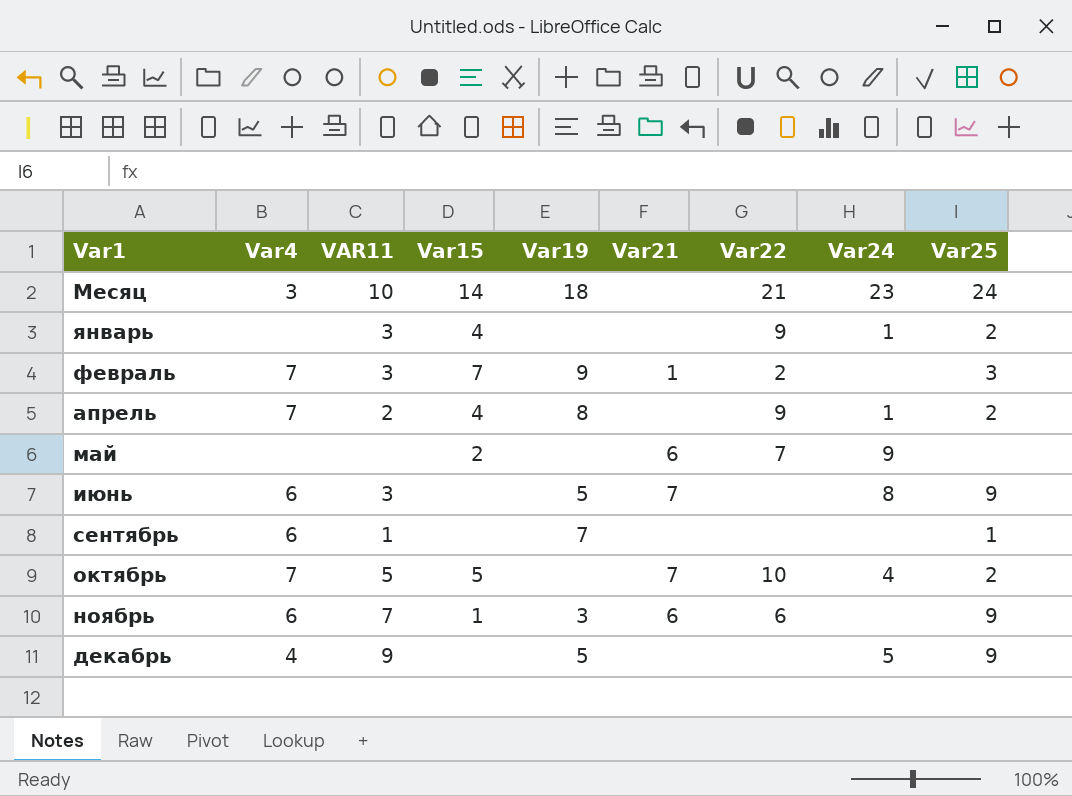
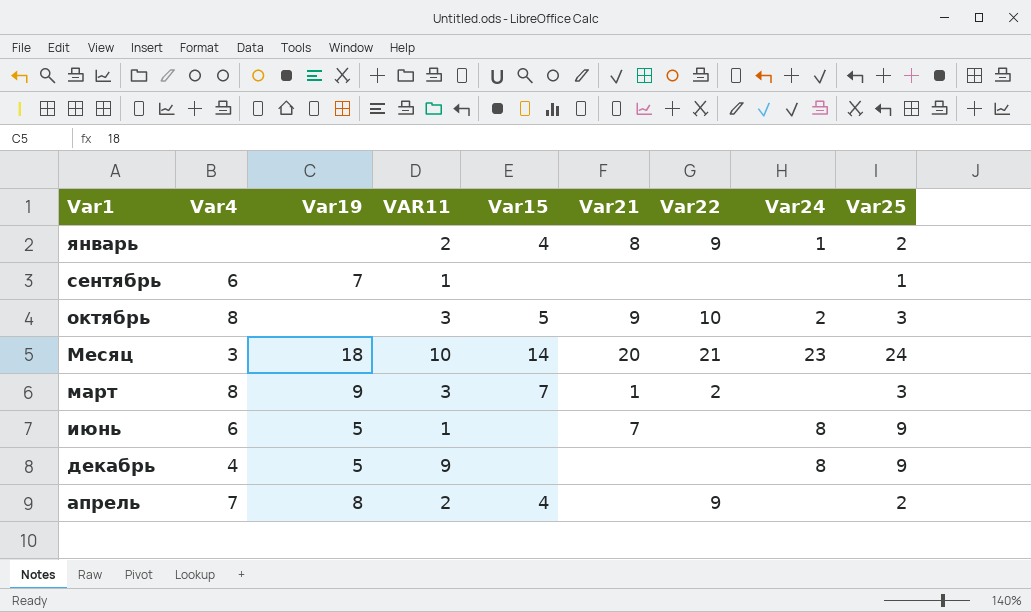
row order: none -> Var1 descending
column Var19 | position: 5 -> 3
row февраль: 7 | 3 | 7 | 9 | 1 | 2 | none | 3 -> none
row май: none | none | 2 | none | 6 | 7 | 9 | none -> none
row ноябрь: 6 | 7 | 1 | 3 | 6 | 6 | none | 9 -> none
январь | VAR11: 3 -> 2
январь | Var21: none -> 8
октябрь | Var4: 7 -> 8
октябрь | VAR11: 5 -> 3
октябрь | Var21: 7 -> 9
октябрь | Var24: 4 -> 2
октябрь | Var25: 2 -> 3
Месяц | Var21: none -> 20
row март: none -> 8 | 9 | 3 | 7 | 1 | 2 | none | 3
июнь | VAR11: 3 -> 1
декабрь | Var24: 5 -> 8
апрель | Var24: 1 -> none

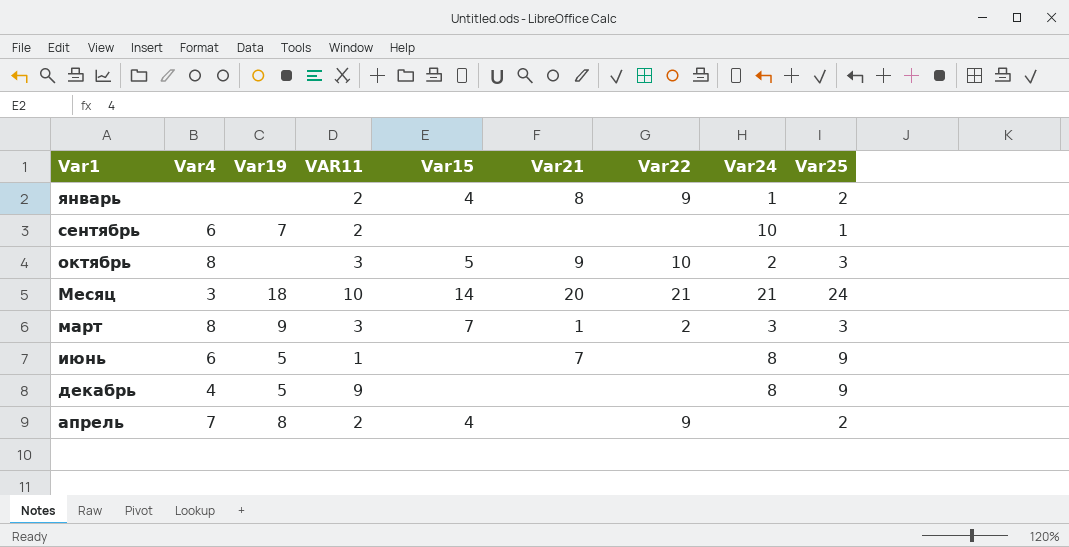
сентябрь | VAR11: 1 -> 2
сентябрь | Var24: none -> 10
Месяц | Var24: 23 -> 21
март | Var24: none -> 3

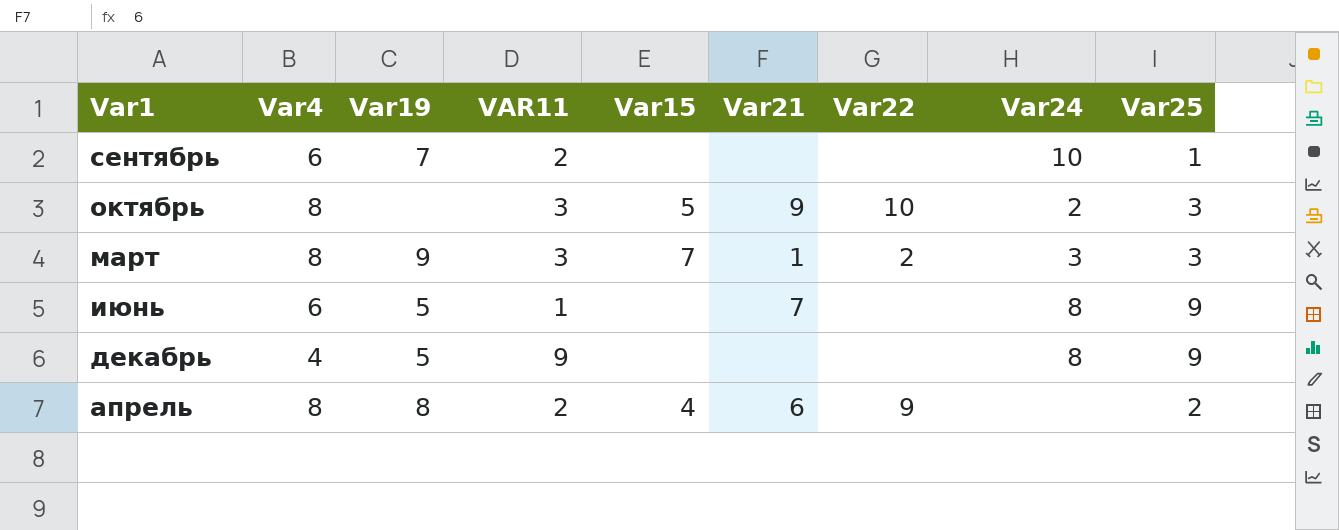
row январь: none | none | 2 | 4 | 8 | 9 | 1 | 2 -> none
row Месяц: 3 | 18 | 10 | 14 | 20 | 21 | 21 | 24 -> none
апрель | Var4: 7 -> 8
апрель | Var21: none -> 6

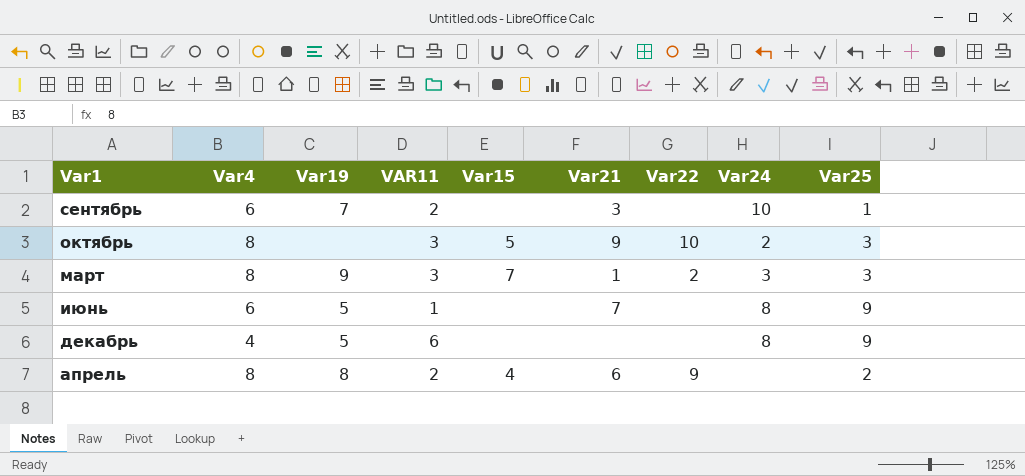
сентябрь | Var21: none -> 3
декабрь | VAR11: 9 -> 6

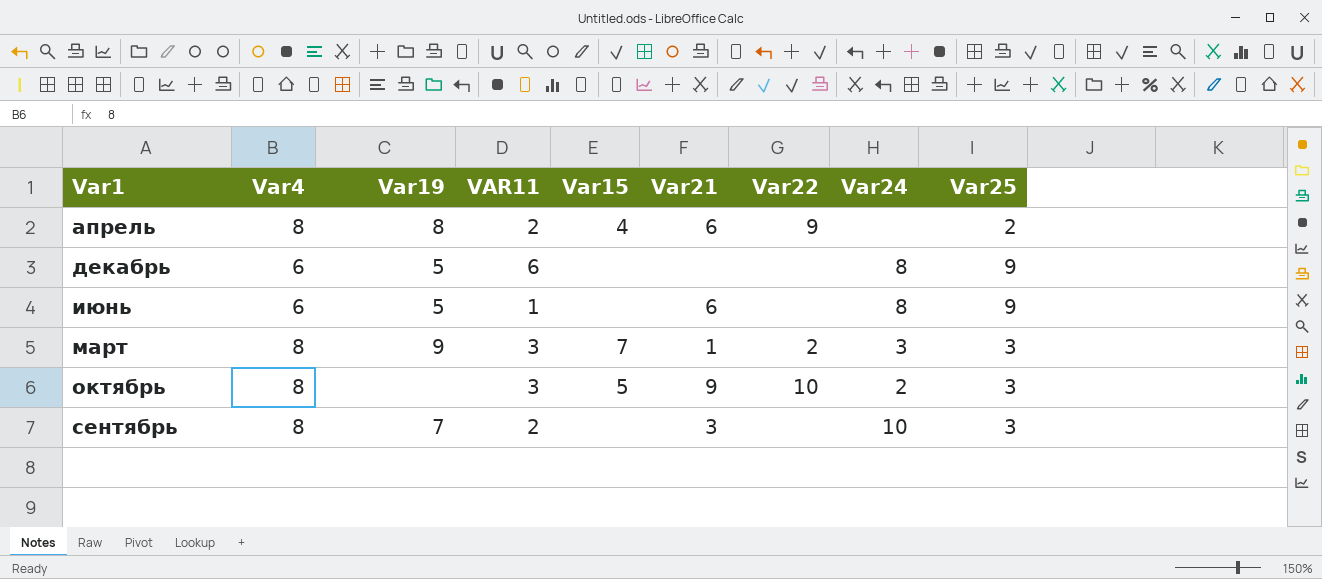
row order: Var1 descending -> Var1 ascending
декабрь | Var4: 4 -> 6
июнь | Var21: 7 -> 6
сентябрь | Var4: 6 -> 8
сентябрь | Var25: 1 -> 3

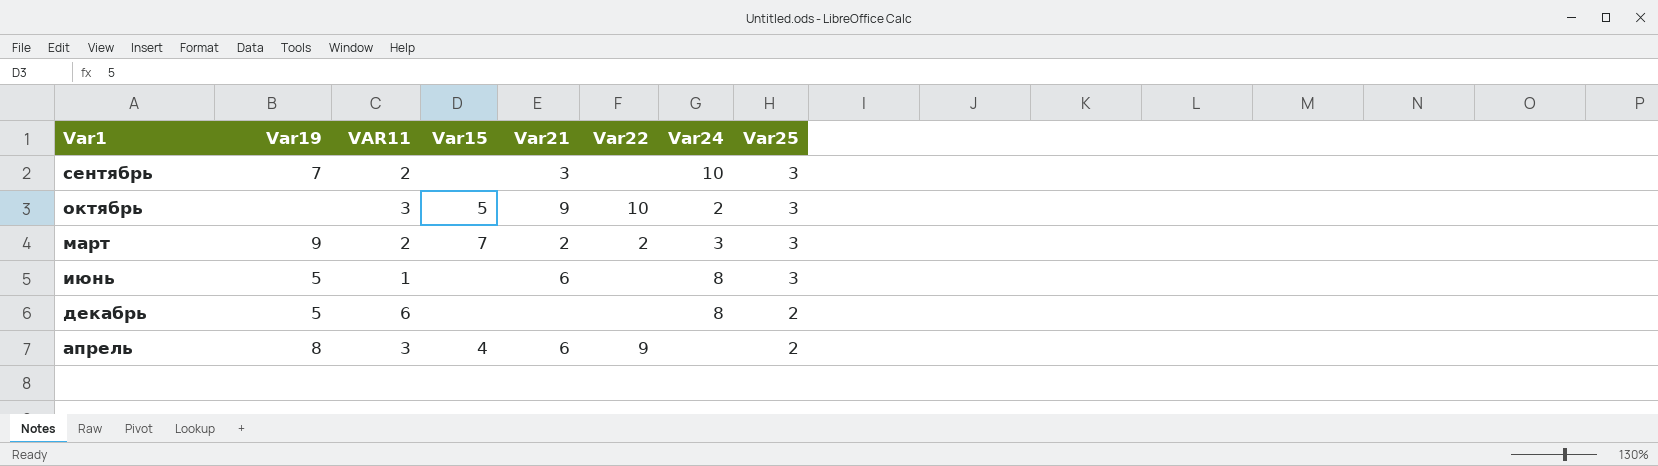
row order: Var1 ascending -> Var1 descending
column Var4 | position: 2 -> none
март | VAR11: 3 -> 2
март | Var21: 1 -> 2
июнь | Var25: 9 -> 3
декабрь | Var25: 9 -> 2
апрель | VAR11: 2 -> 3

